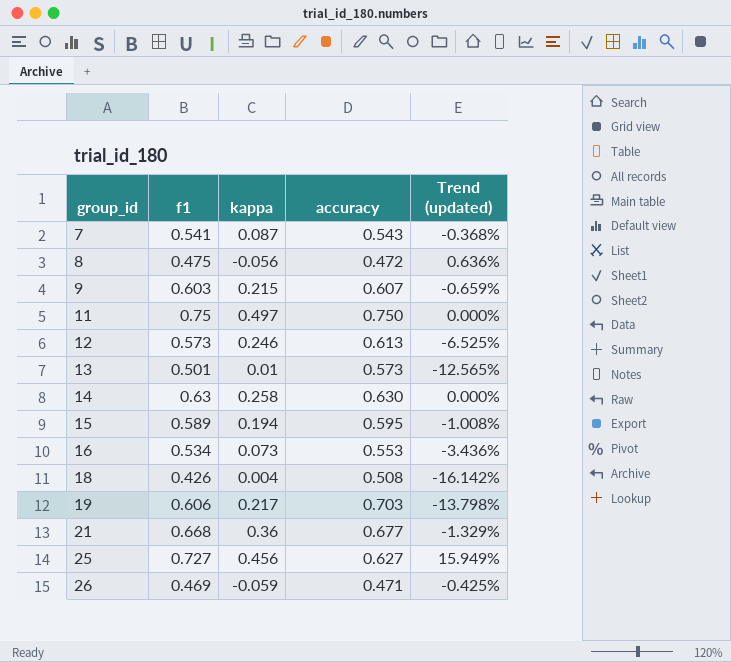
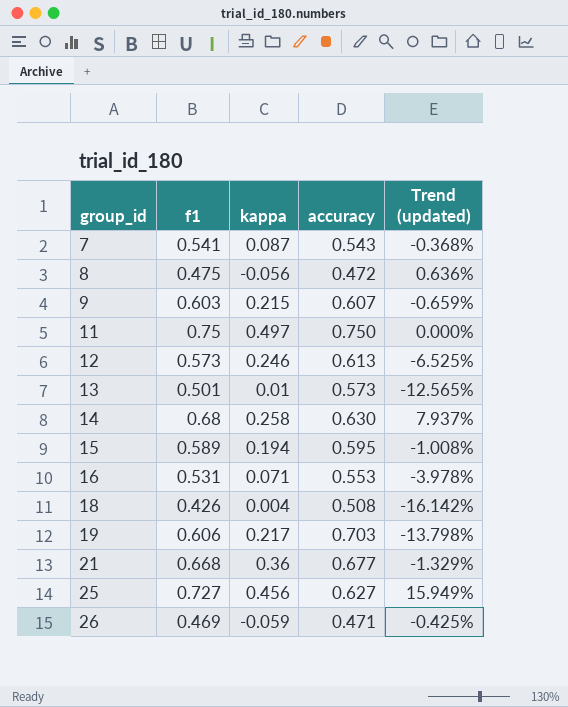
14 | f1: 0.63 -> 0.68
14 | Trend (updated): 0.000% -> 7.937%
16 | f1: 0.534 -> 0.531
16 | kappa: 0.073 -> 0.071
16 | Trend (updated): -3.436% -> -3.978%

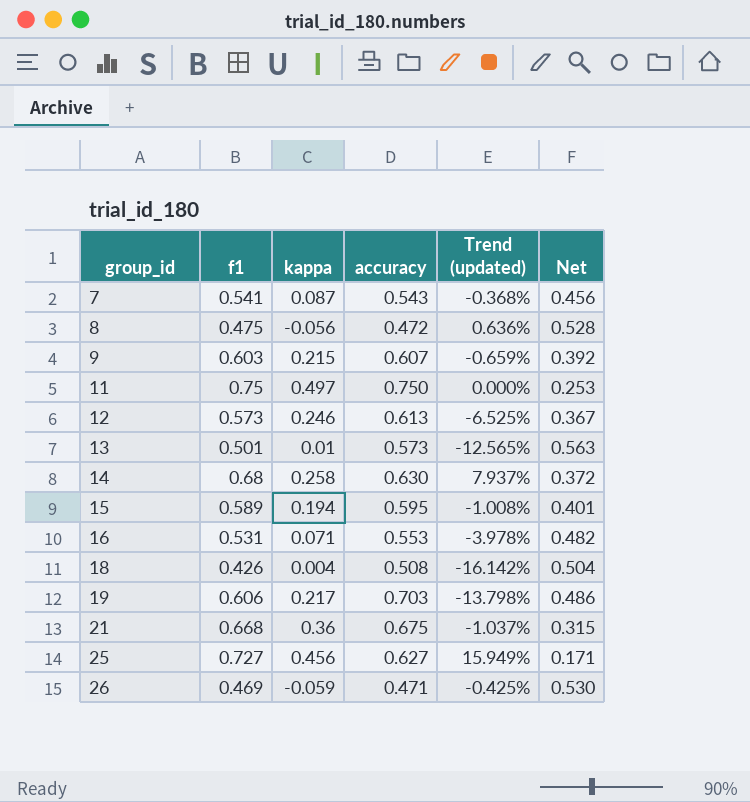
column Net | formula: none -> [accuracy] - [kappa]
21 | accuracy: 0.677 -> 0.675
21 | Trend (updated): -1.329% -> -1.037%

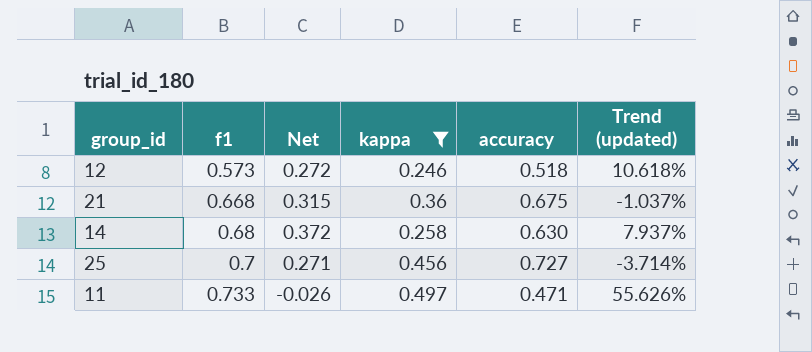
filter: none -> kappa >= 0.246
row order: group_id ascending -> f1 ascending
column Net | position: 6 -> 3
12 | Net: 0.367 -> 0.272
12 | accuracy: 0.613 -> 0.518
12 | Trend (updated): -6.525% -> 10.618%
25 | f1: 0.727 -> 0.7
25 | Net: 0.171 -> 0.271
25 | accuracy: 0.627 -> 0.727
25 | Trend (updated): 15.949% -> -3.714%
11 | f1: 0.75 -> 0.733
11 | Net: 0.253 -> -0.026
11 | accuracy: 0.750 -> 0.471
11 | Trend (updated): 0.000% -> 55.626%

